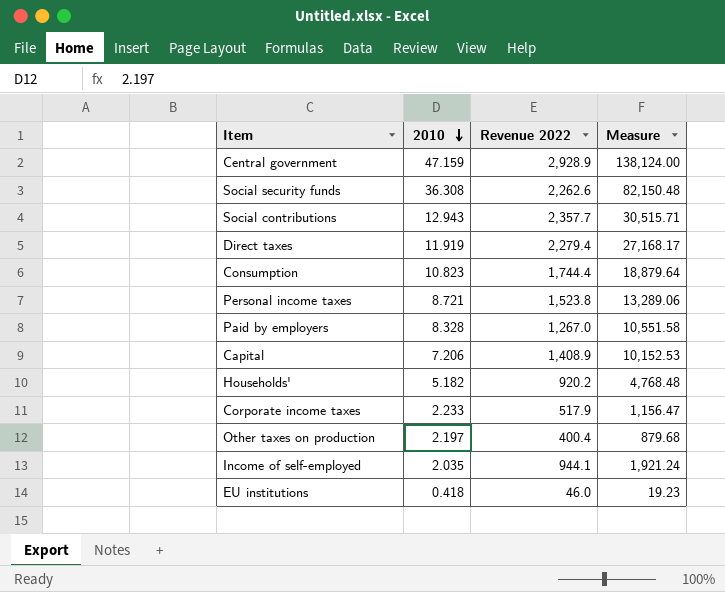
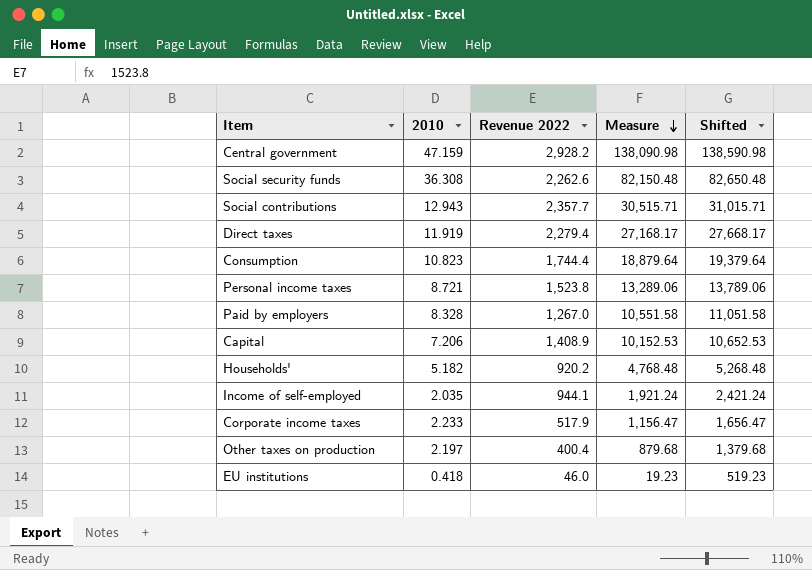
row order: 2010 descending -> Measure descending
column Shifted | formula: none -> [Measure] + 500
Central government | Revenue 2022: 2,928.9 -> 2,928.2
Central government | Measure: 138,124.00 -> 138,090.98

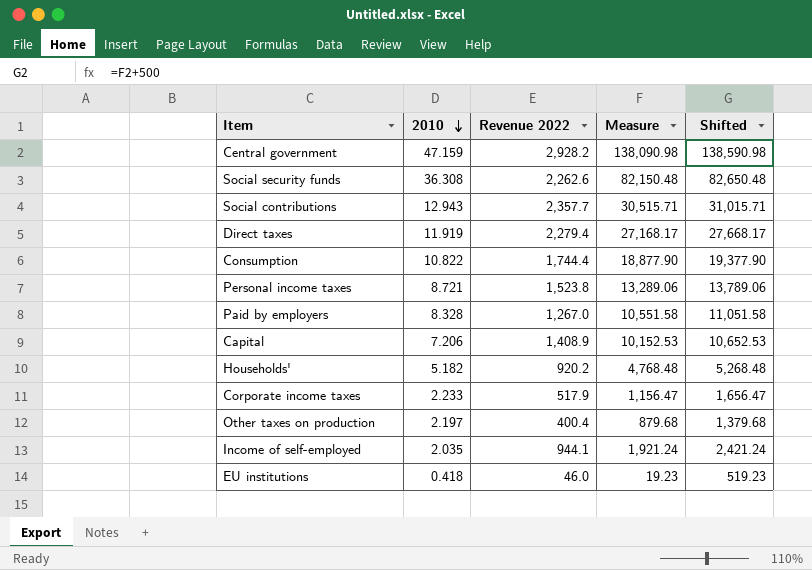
row order: Measure descending -> 2010 descending
Consumption | 2010: 10.823 -> 10.822
Consumption | Measure: 18,879.64 -> 18,877.90
Consumption | Shifted: 19,379.64 -> 19,377.90

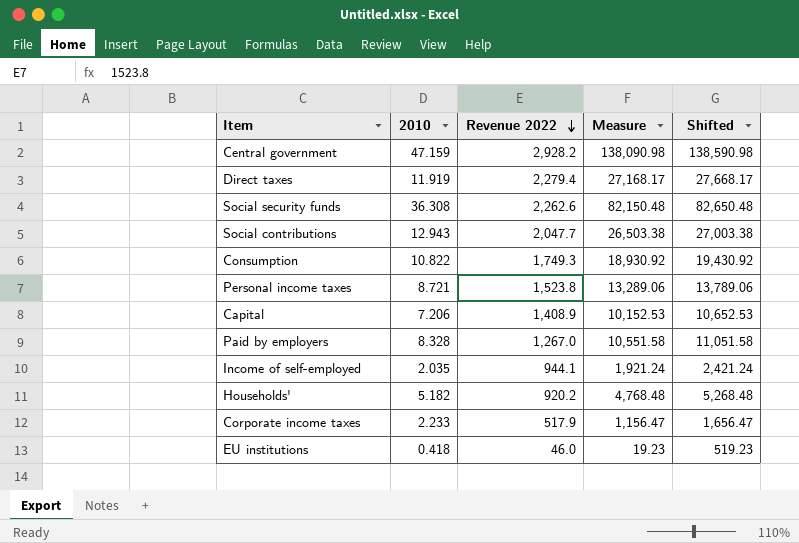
row order: 2010 descending -> Revenue 2022 descending
row Other taxes on production: 2.197 | 400.4 | 879.68 | 1,379.68 -> none
Social contributions | Revenue 2022: 2,357.7 -> 2,047.7
Social contributions | Measure: 30,515.71 -> 26,503.38
Social contributions | Shifted: 31,015.71 -> 27,003.38
Consumption | Revenue 2022: 1,744.4 -> 1,749.3
Consumption | Measure: 18,877.90 -> 18,930.92
Consumption | Shifted: 19,377.90 -> 19,430.92

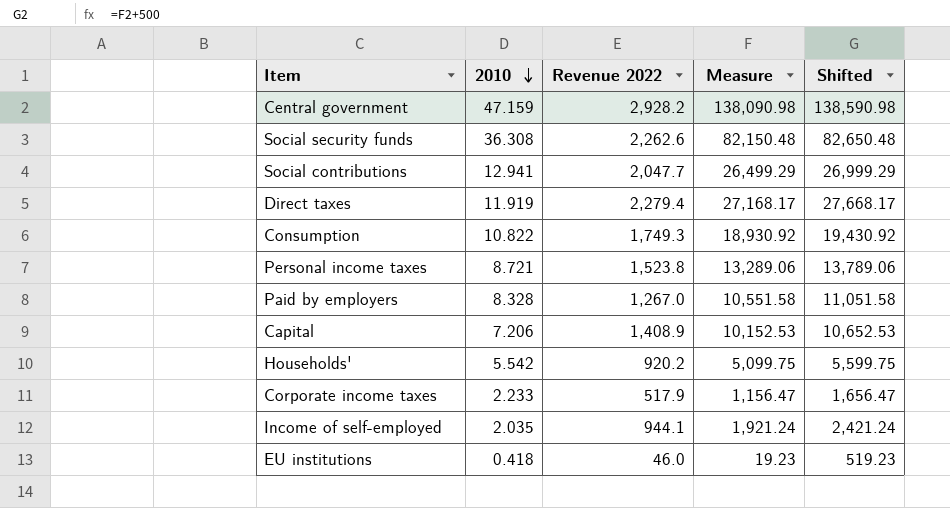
row order: Revenue 2022 descending -> 2010 descending
Social contributions | 2010: 12.943 -> 12.941
Social contributions | Measure: 26,503.38 -> 26,499.29
Social contributions | Shifted: 27,003.38 -> 26,999.29
Households' | 2010: 5.182 -> 5.542
Households' | Measure: 4,768.48 -> 5,099.75
Households' | Shifted: 5,268.48 -> 5,599.75

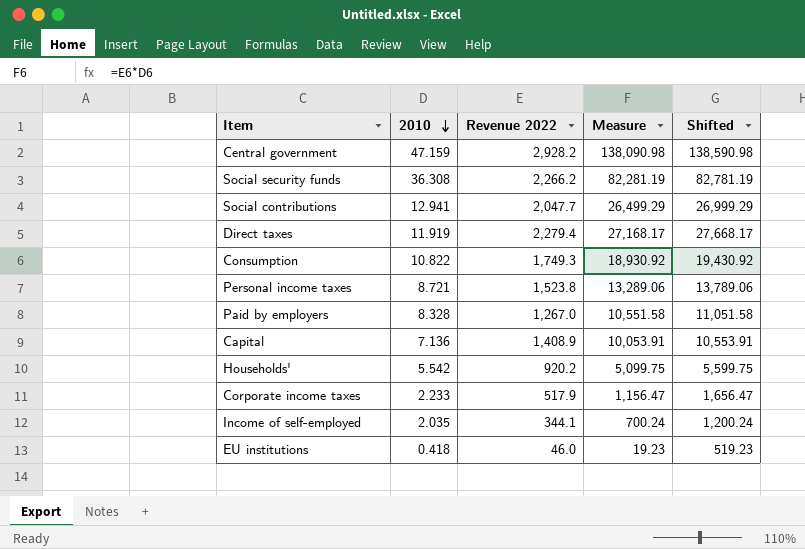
Social security funds | Revenue 2022: 2,262.6 -> 2,266.2
Social security funds | Measure: 82,150.48 -> 82,281.19
Social security funds | Shifted: 82,650.48 -> 82,781.19
Capital | 2010: 7.206 -> 7.136
Capital | Measure: 10,152.53 -> 10,053.91
Capital | Shifted: 10,652.53 -> 10,553.91
Income of self-employed | Revenue 2022: 944.1 -> 344.1
Income of self-employed | Measure: 1,921.24 -> 700.24
Income of self-employed | Shifted: 2,421.24 -> 1,200.24

